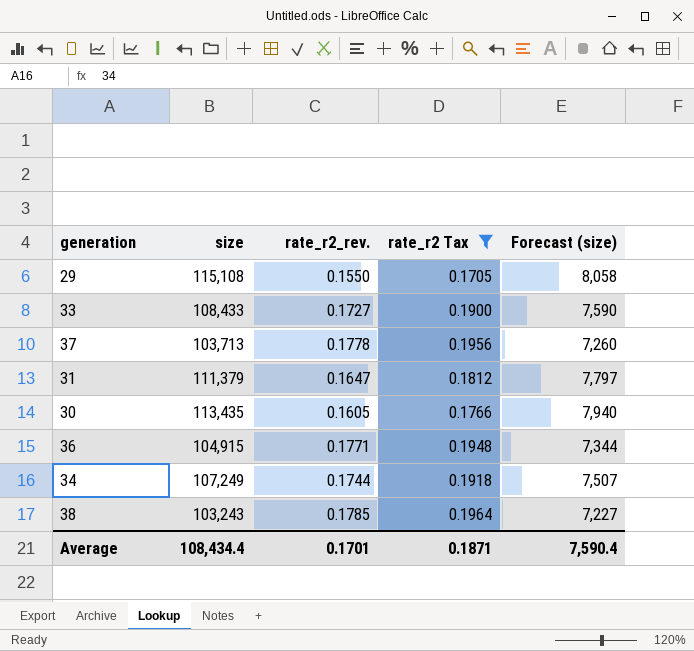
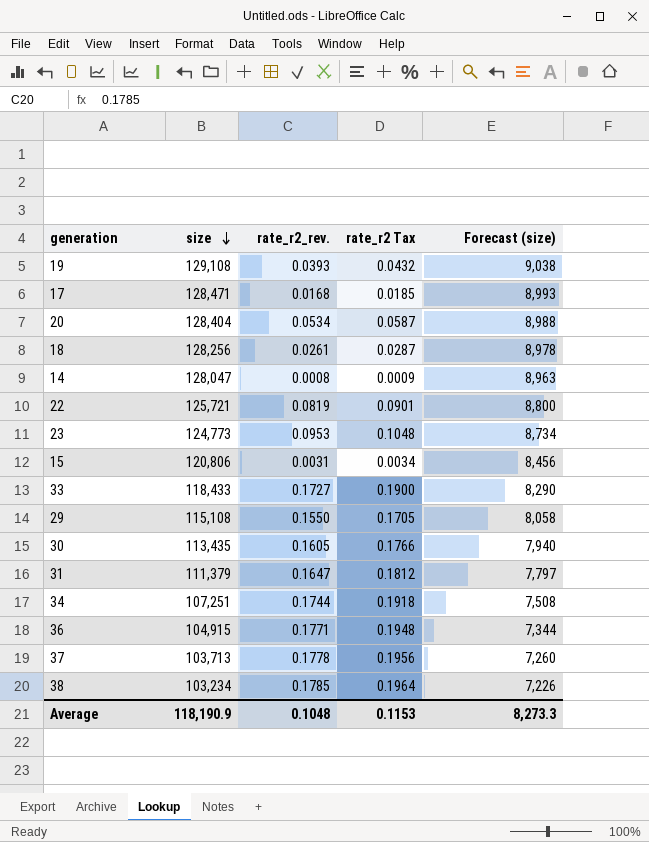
filter: rate_r2 Tax >= 0.1705 -> none
row order: none -> size descending
33 | size: 108,433 -> 118,433
33 | Forecast (size): 7,590 -> 8,290
34 | size: 107,249 -> 107,251
34 | Forecast (size): 7,507 -> 7,508
38 | size: 103,243 -> 103,234
38 | Forecast (size): 7,227 -> 7,226
Average | size: 108,434.4 -> 118,190.9
Average | rate_r2_rev.: 0.1701 -> 0.1048
Average | rate_r2 Tax: 0.1871 -> 0.1153
Average | Forecast (size): 7,590.4 -> 8,273.3

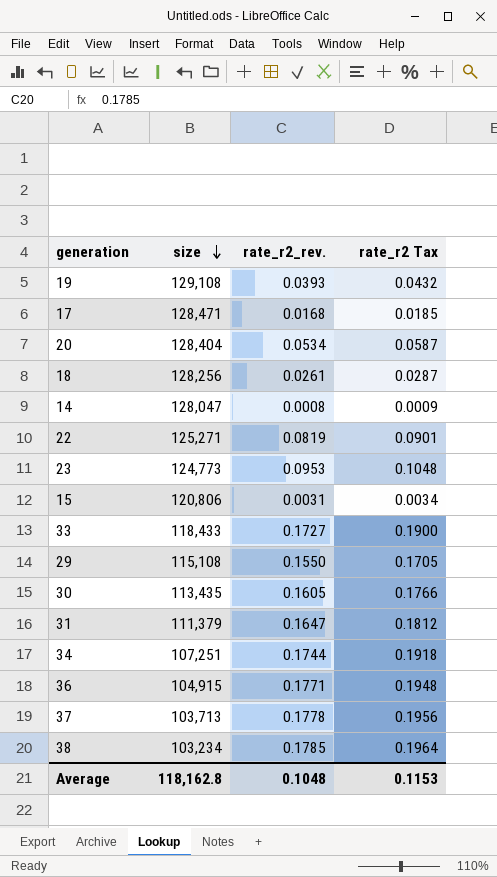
column Forecast (size) | formula: [size] * 0.07 -> none
22 | size: 125,721 -> 125,271
Average | size: 118,190.9 -> 118,162.8

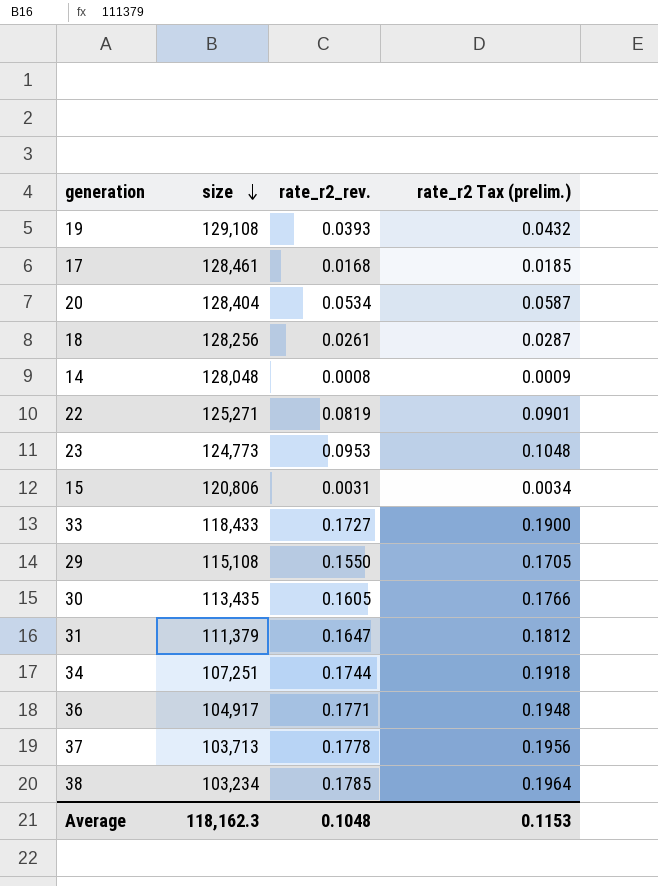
column name: rate_r2 Tax -> rate_r2 Tax (prelim.)
17 | size: 128,471 -> 128,461
14 | size: 128,047 -> 128,048
36 | size: 104,915 -> 104,917
Average | size: 118,162.8 -> 118,162.3

